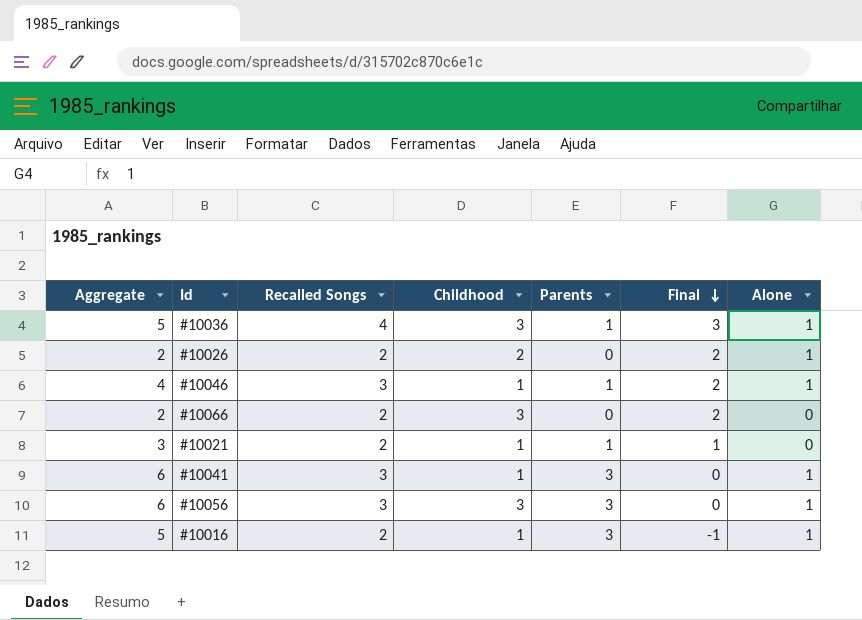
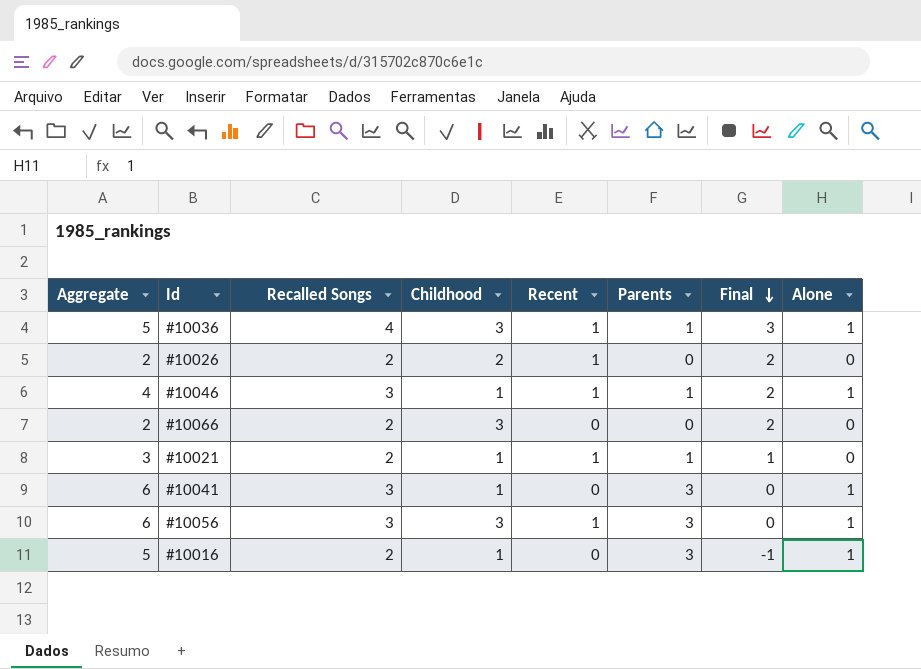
column Recent | position: none -> 5
#10026 | Alone: 1 -> 0

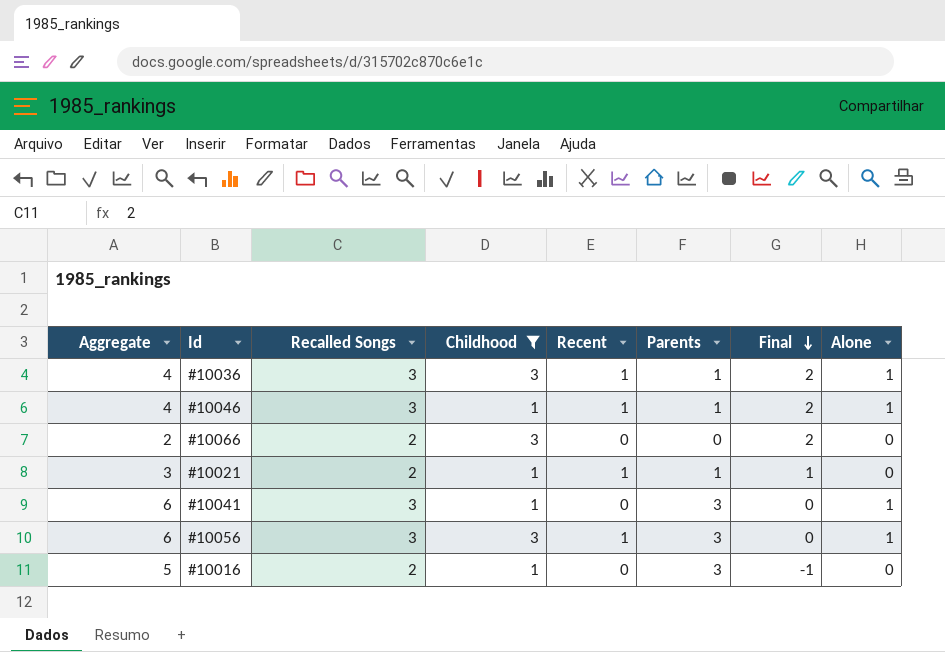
filter: none -> Childhood != 2
#10036 | Aggregate: 5 -> 4
#10036 | Recalled Songs: 4 -> 3
#10036 | Final: 3 -> 2
#10016 | Alone: 1 -> 0

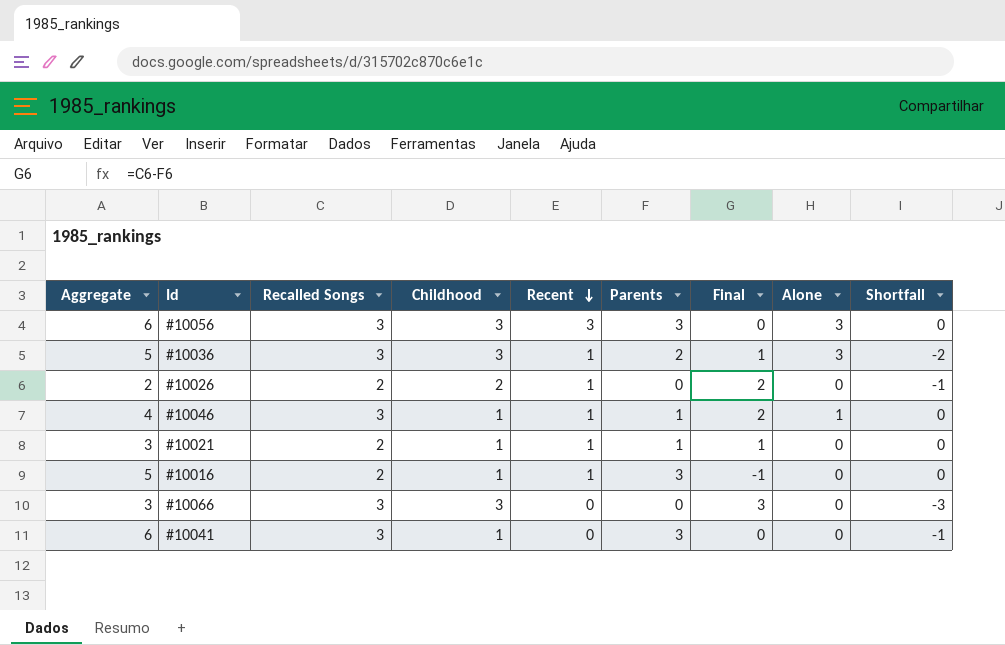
filter: Childhood != 2 -> none
row order: Final descending -> Recent descending
column Shortfall | formula: none -> [Recent] - [Childhood]
#10056 | Recent: 1 -> 3
#10056 | Alone: 1 -> 3
#10036 | Aggregate: 4 -> 5
#10036 | Parents: 1 -> 2
#10036 | Final: 2 -> 1
#10036 | Alone: 1 -> 3
#10016 | Recent: 0 -> 1
#10066 | Aggregate: 2 -> 3
#10066 | Recalled Songs: 2 -> 3
#10066 | Final: 2 -> 3
#10041 | Alone: 1 -> 0

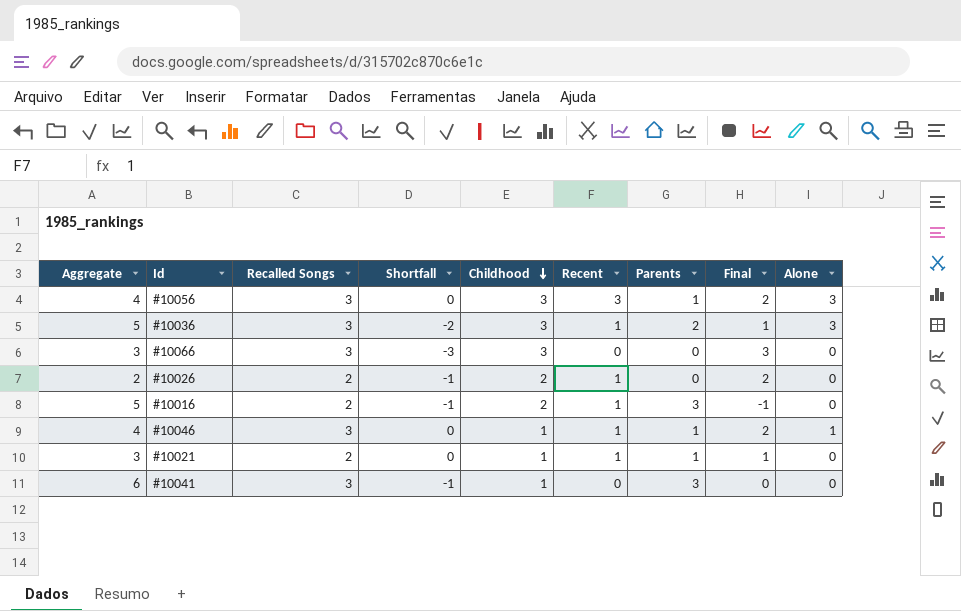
row order: Recent descending -> Childhood descending
column Shortfall | position: 9 -> 4
#10056 | Aggregate: 6 -> 4
#10056 | Parents: 3 -> 1
#10056 | Final: 0 -> 2
#10016 | Shortfall: 0 -> -1
#10016 | Childhood: 1 -> 2

